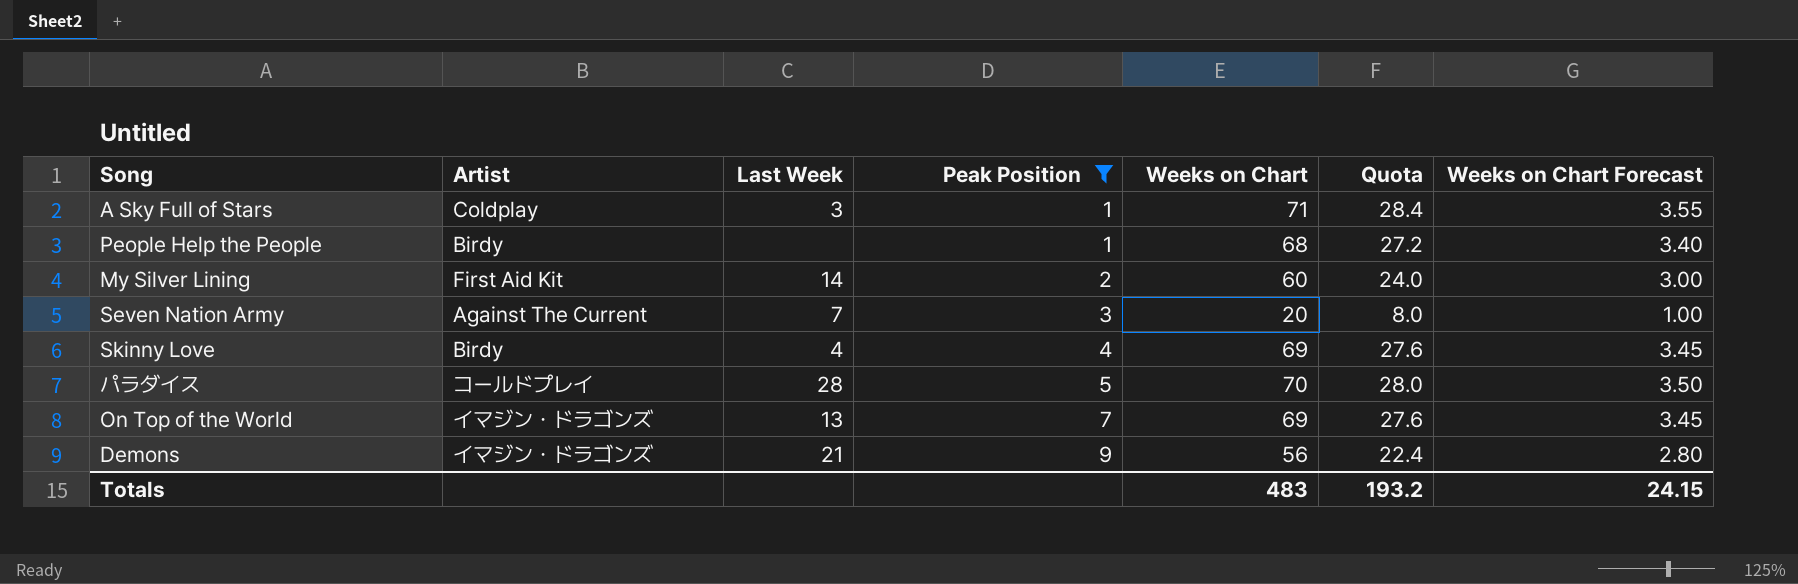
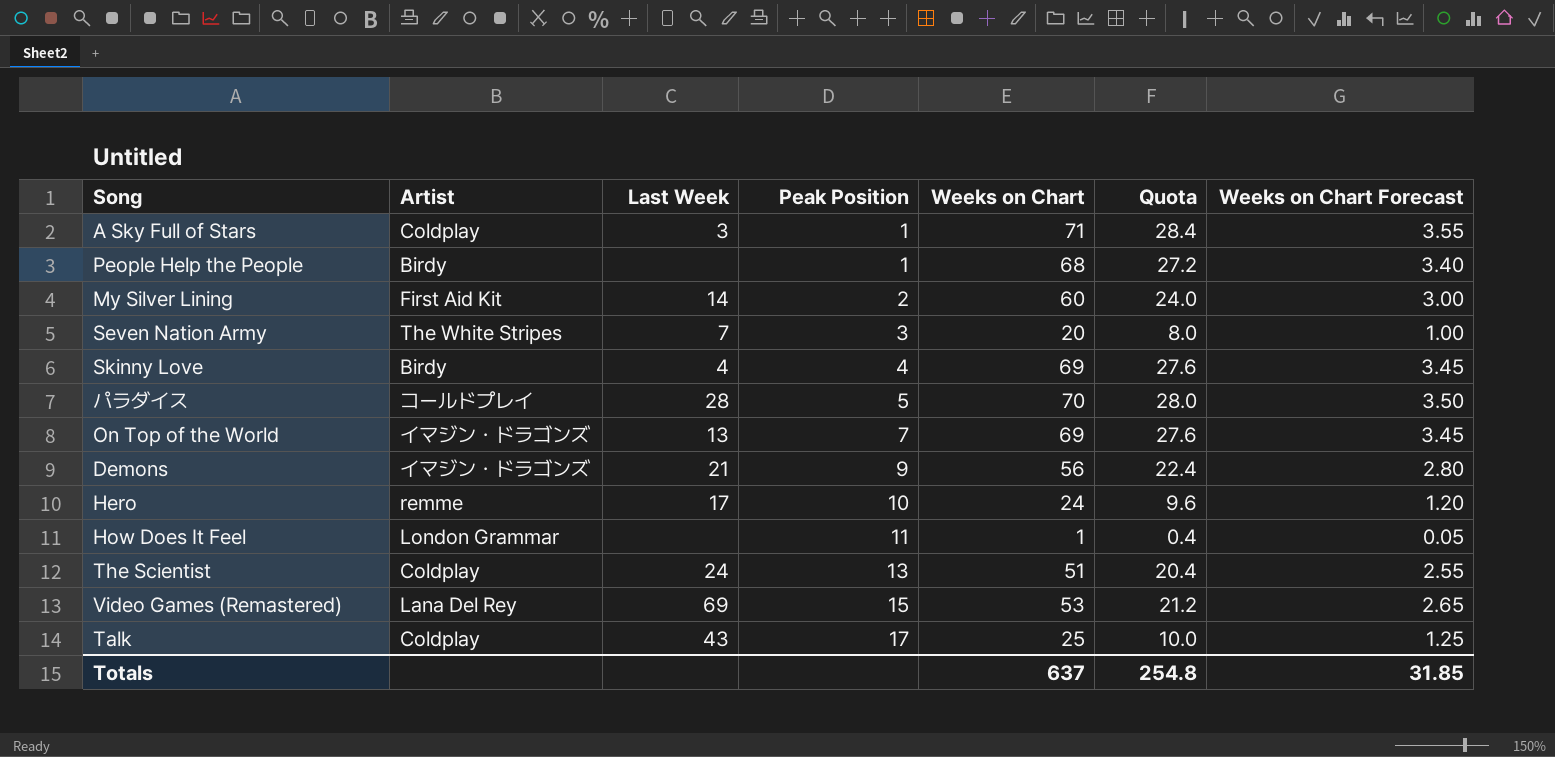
filter: Peak Position <= 9 -> none
Seven Nation Army | Artist: Against The Current -> The White Stripes
Totals | Weeks on Chart: 483 -> 637
Totals | Quota: 193.2 -> 254.8
Totals | Weeks on Chart Forecast: 24.15 -> 31.85

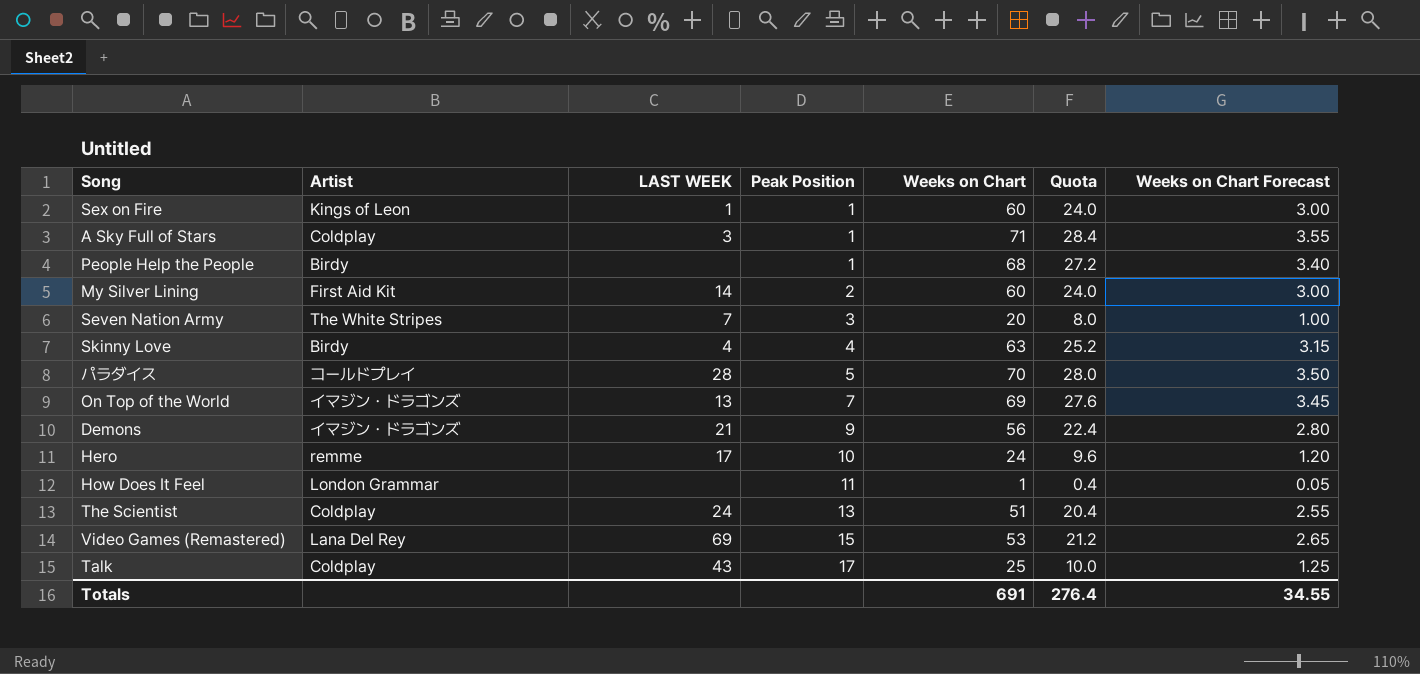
column name: Last Week -> LAST WEEK
row Sex on Fire: none -> Kings of Leon | 1 | 1 | 60 | 24.0 | 3.00
Skinny Love | Weeks on Chart: 69 -> 63
Skinny Love | Quota: 27.6 -> 25.2
Skinny Love | Weeks on Chart Forecast: 3.45 -> 3.15
Totals | Weeks on Chart: 637 -> 691
Totals | Quota: 254.8 -> 276.4
Totals | Weeks on Chart Forecast: 31.85 -> 34.55

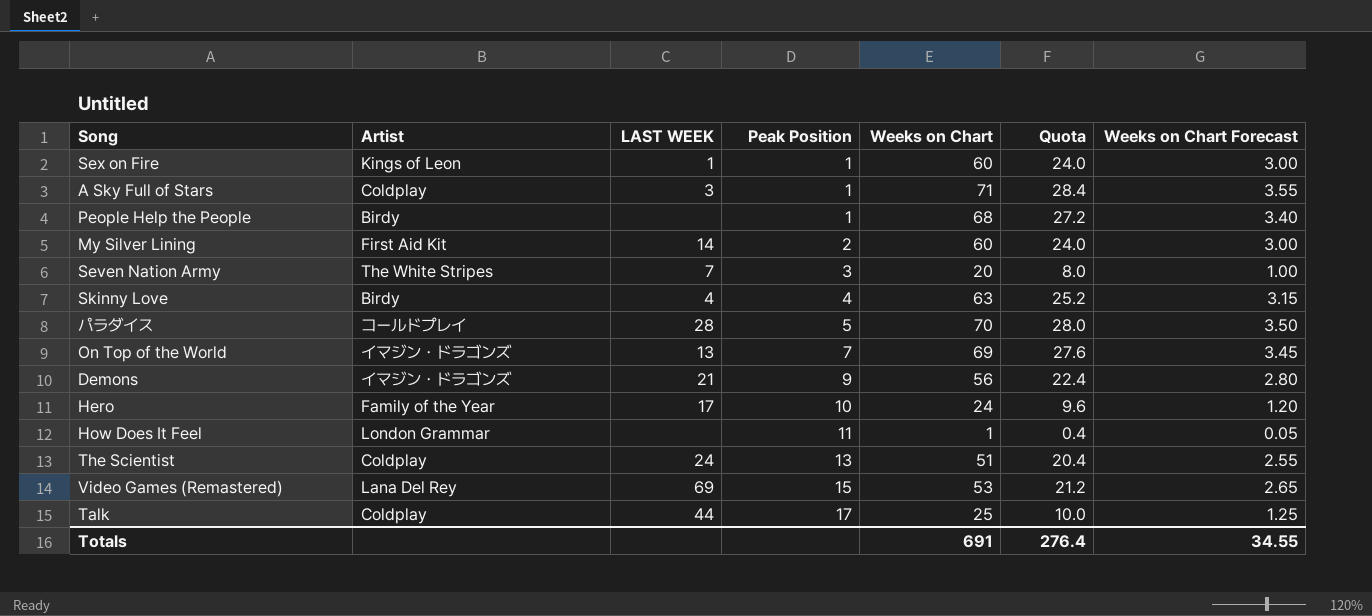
Hero | Artist: remme -> Family of the Year
Talk | LAST WEEK: 43 -> 44

